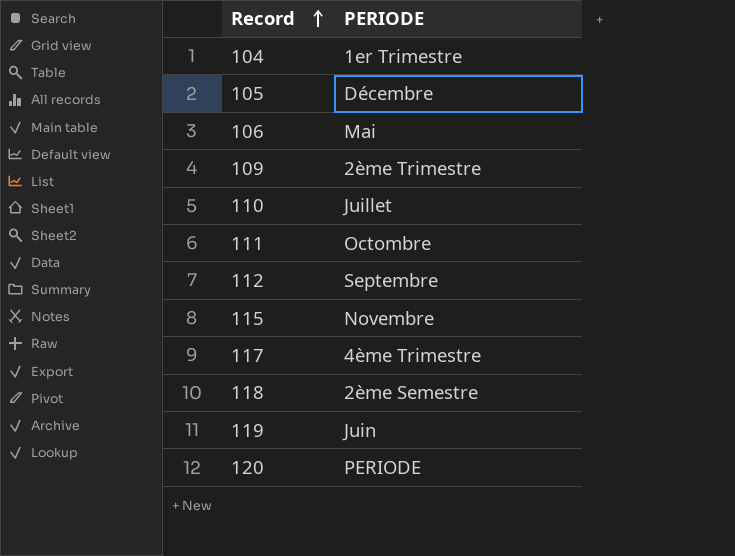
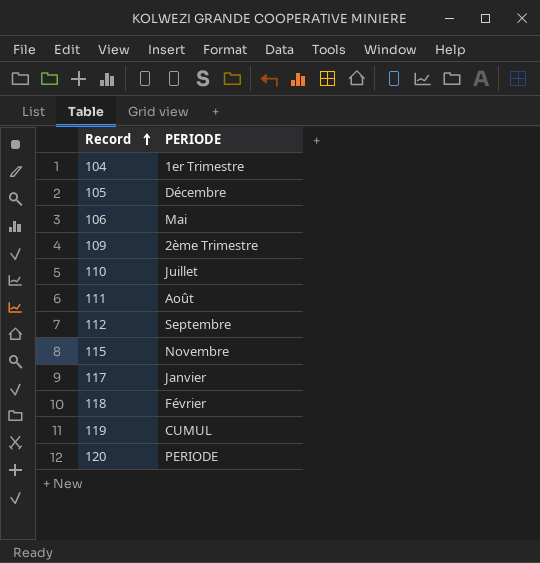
111 | PERIODE: Octombre -> Août
117 | PERIODE: 4ème Trimestre -> Janvier
118 | PERIODE: 2ème Semestre -> Février
119 | PERIODE: Juin -> CUMUL

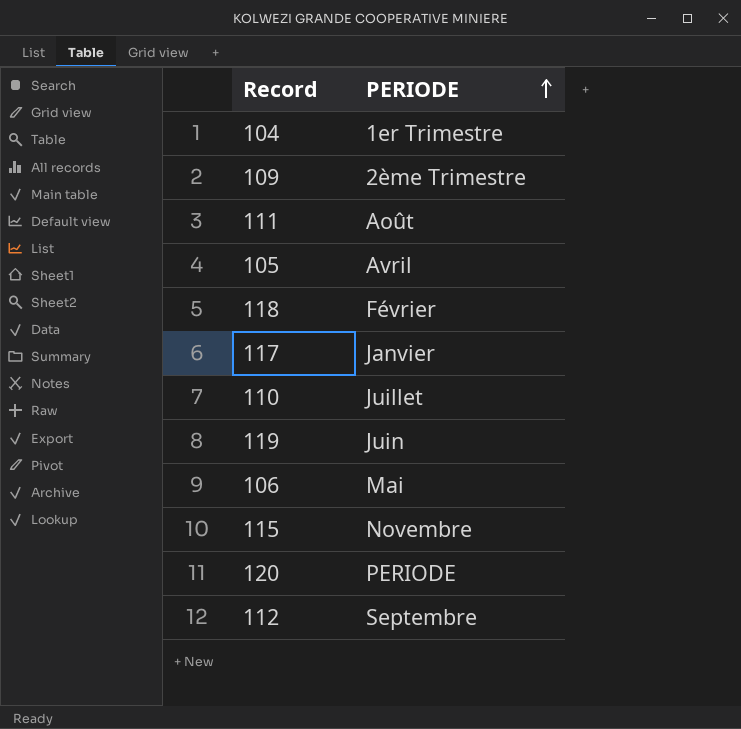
row order: Record ascending -> PERIODE ascending
105 | PERIODE: Décembre -> Avril
119 | PERIODE: CUMUL -> Juin

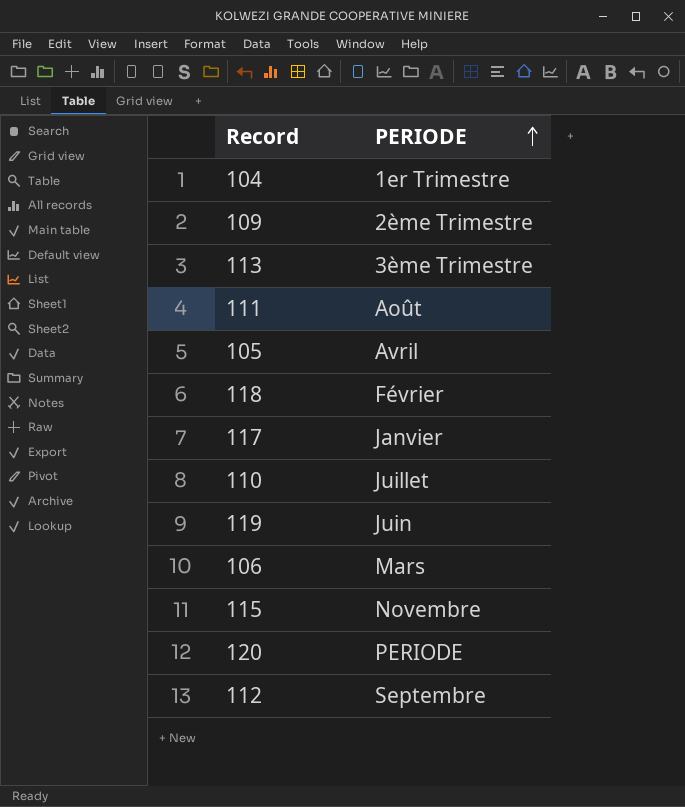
row 113: none -> 3ème Trimestre
106 | PERIODE: Mai -> Mars

